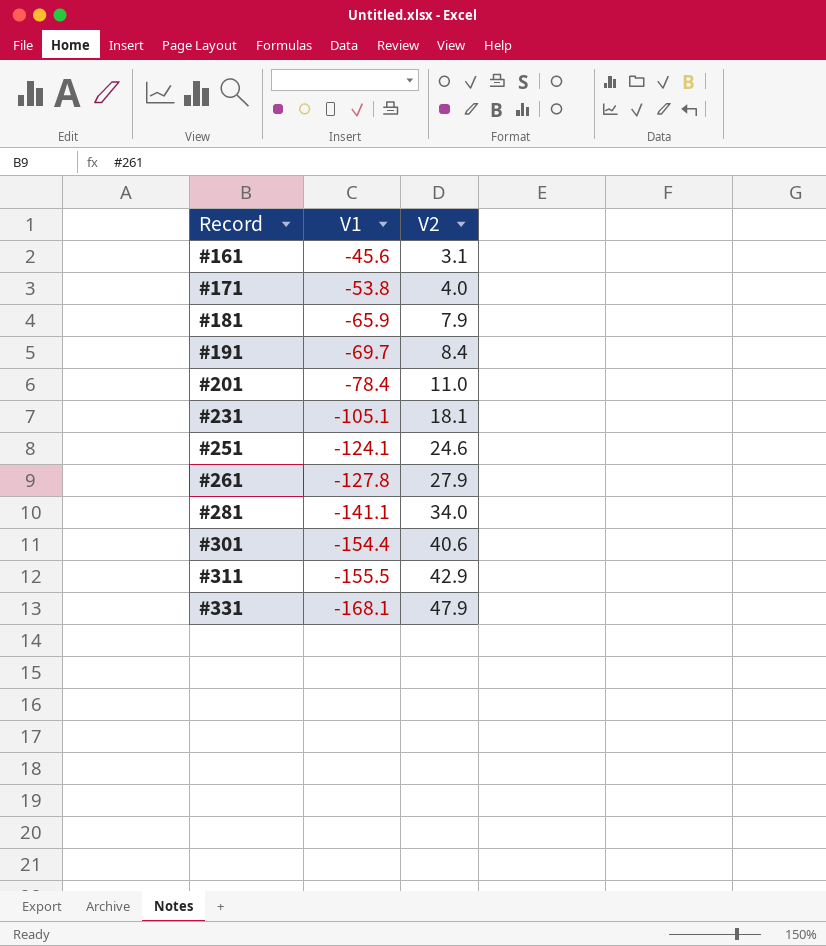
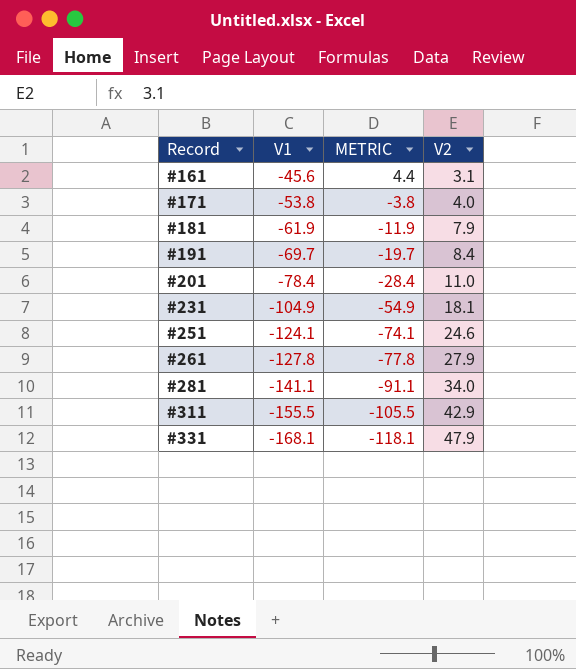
column METRIC | formula: none -> [V1] + 50
row #301: -154.4 | 40.6 -> none
#181 | V1: -65.9 -> -61.9
#231 | V1: -105.1 -> -104.9

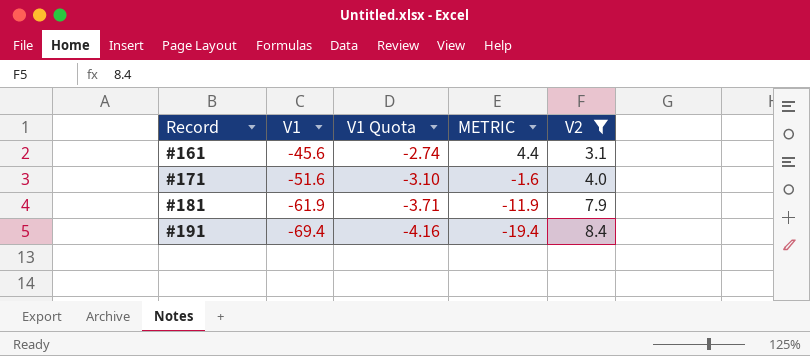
filter: none -> V2 <= 8.4
column V1 Quota | formula: none -> [V1] * 0.06
#171 | V1: -53.8 -> -51.6
#171 | METRIC: -3.8 -> -1.6
#191 | V1: -69.7 -> -69.4
#191 | METRIC: -19.7 -> -19.4

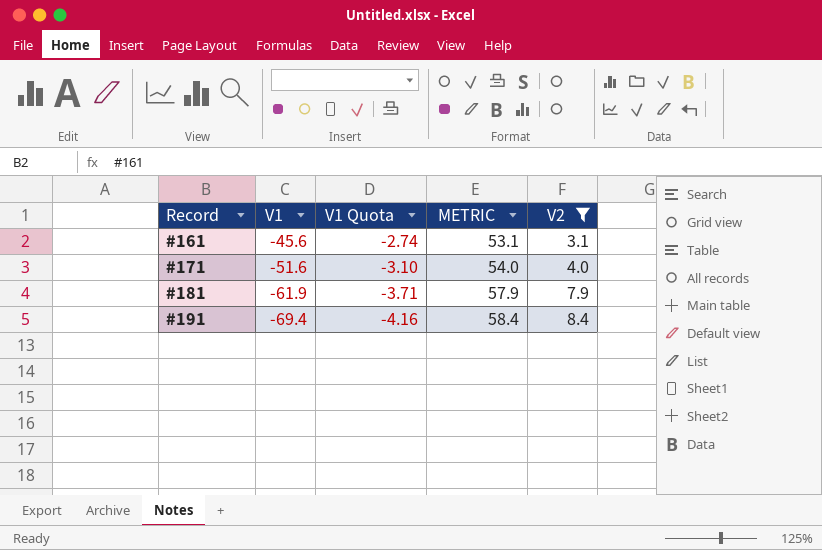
column METRIC | formula: [V1] + 50 -> [V2] + 50

